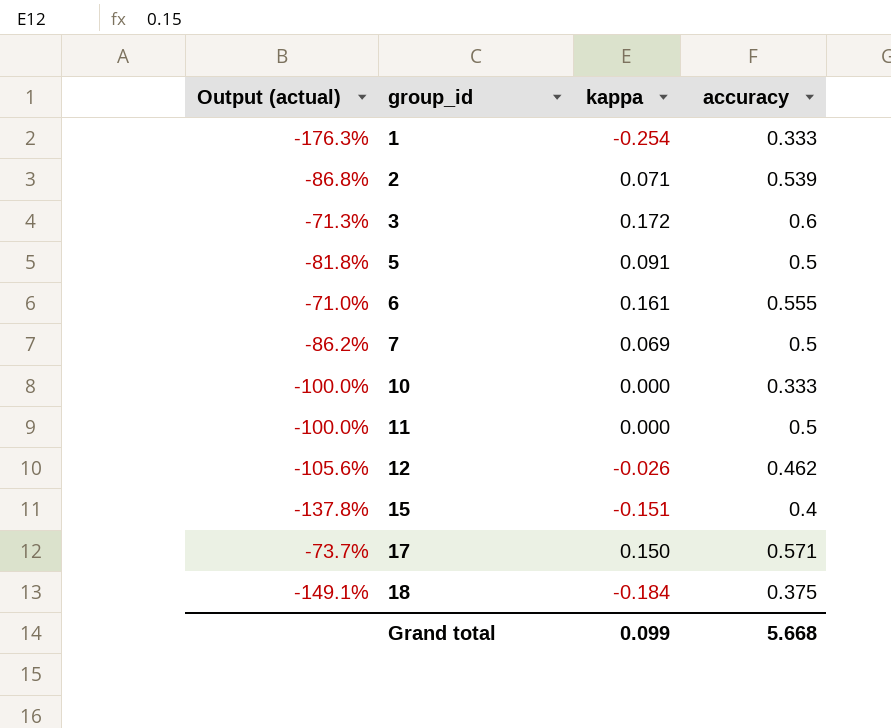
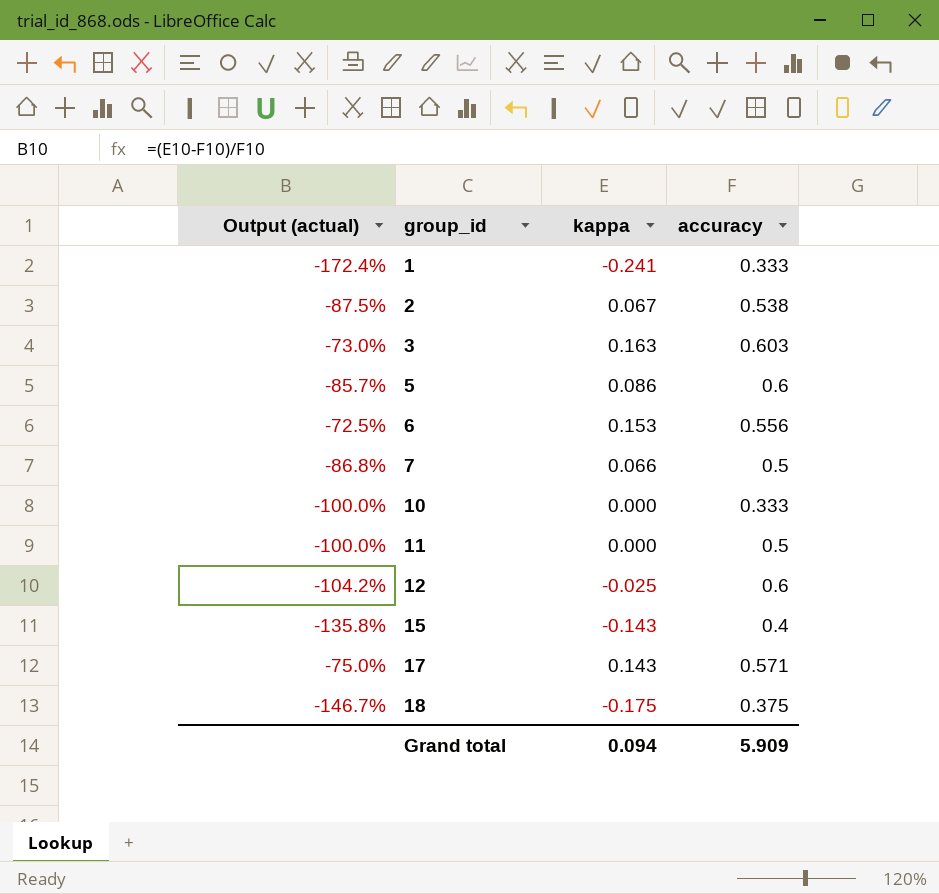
1 | Output (actual): -176.3% -> -172.4%
1 | kappa: -0.254 -> -0.241
2 | Output (actual): -86.8% -> -87.5%
2 | kappa: 0.071 -> 0.067
2 | accuracy: 0.539 -> 0.538
3 | Output (actual): -71.3% -> -73.0%
3 | kappa: 0.172 -> 0.163
3 | accuracy: 0.6 -> 0.603
5 | Output (actual): -81.8% -> -85.7%
5 | kappa: 0.091 -> 0.086
5 | accuracy: 0.5 -> 0.6
6 | Output (actual): -71.0% -> -72.5%
6 | kappa: 0.161 -> 0.153
6 | accuracy: 0.555 -> 0.556
7 | Output (actual): -86.2% -> -86.8%
7 | kappa: 0.069 -> 0.066
12 | Output (actual): -105.6% -> -104.2%
12 | kappa: -0.026 -> -0.025
12 | accuracy: 0.462 -> 0.6
15 | Output (actual): -137.8% -> -135.8%
15 | kappa: -0.151 -> -0.143
17 | Output (actual): -73.7% -> -75.0%
17 | kappa: 0.150 -> 0.143
18 | Output (actual): -149.1% -> -146.7%
18 | kappa: -0.184 -> -0.175
Grand total | kappa: 0.099 -> 0.094
Grand total | accuracy: 5.668 -> 5.909

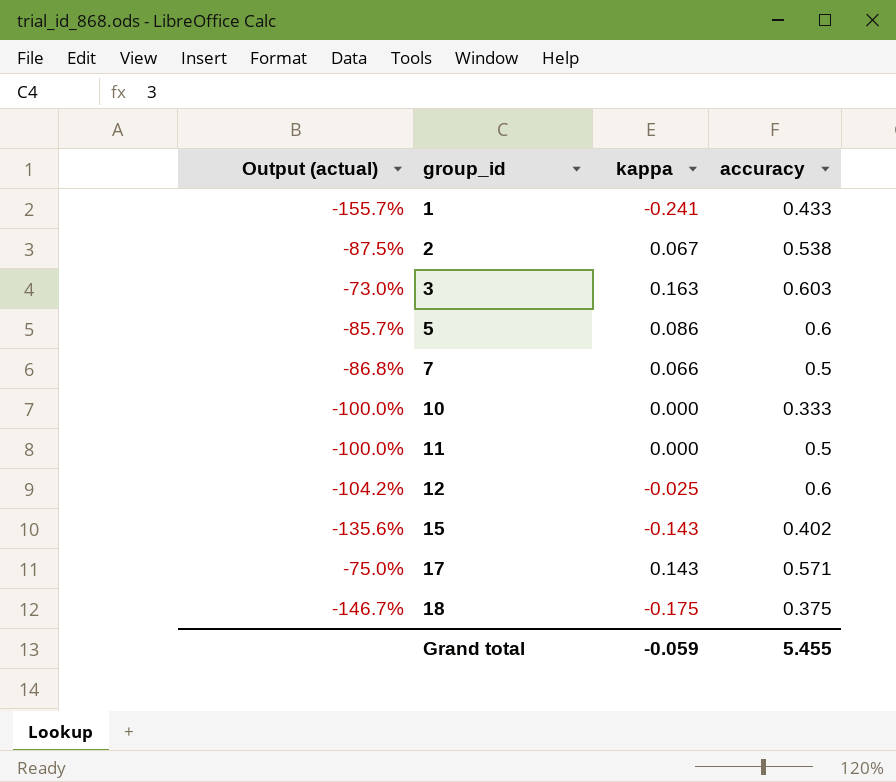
row 6: -72.5% | 0.153 | 0.556 -> none
1 | Output (actual): -172.4% -> -155.7%
1 | accuracy: 0.333 -> 0.433
15 | Output (actual): -135.8% -> -135.6%
15 | accuracy: 0.4 -> 0.402
Grand total | kappa: 0.094 -> -0.059
Grand total | accuracy: 5.909 -> 5.455

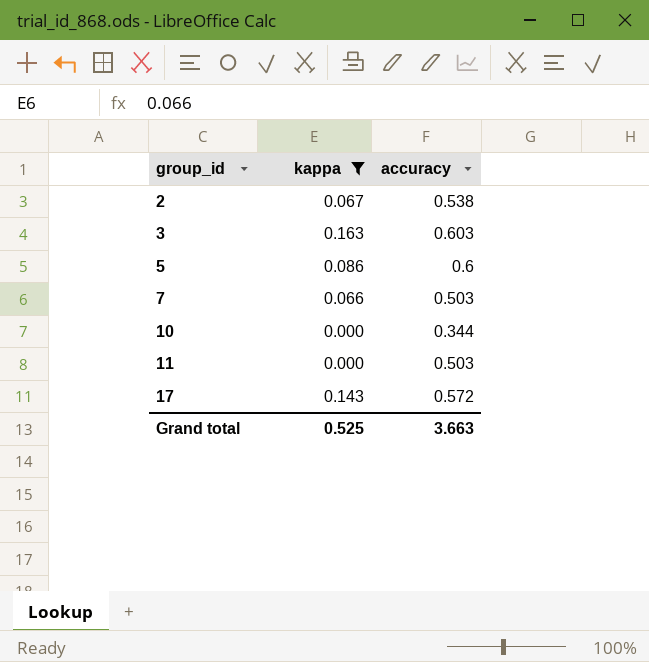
filter: none -> kappa >= 0.000
column Output (actual) | formula: ([kappa] - [accuracy]) / [accuracy] -> none
7 | accuracy: 0.5 -> 0.503
10 | accuracy: 0.333 -> 0.344
11 | accuracy: 0.5 -> 0.503
17 | accuracy: 0.571 -> 0.572
Grand total | kappa: -0.059 -> 0.525
Grand total | accuracy: 5.455 -> 3.663

